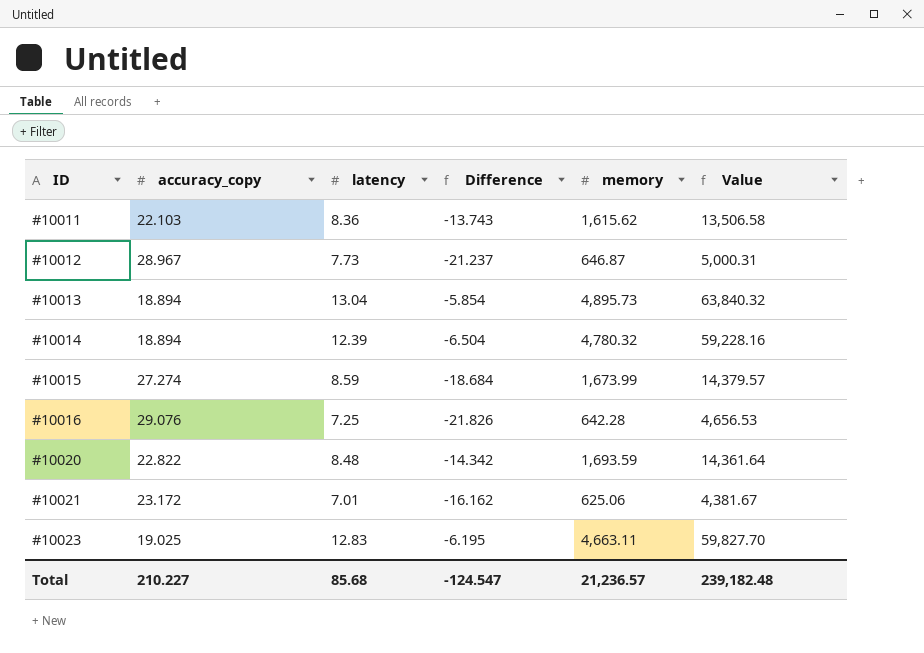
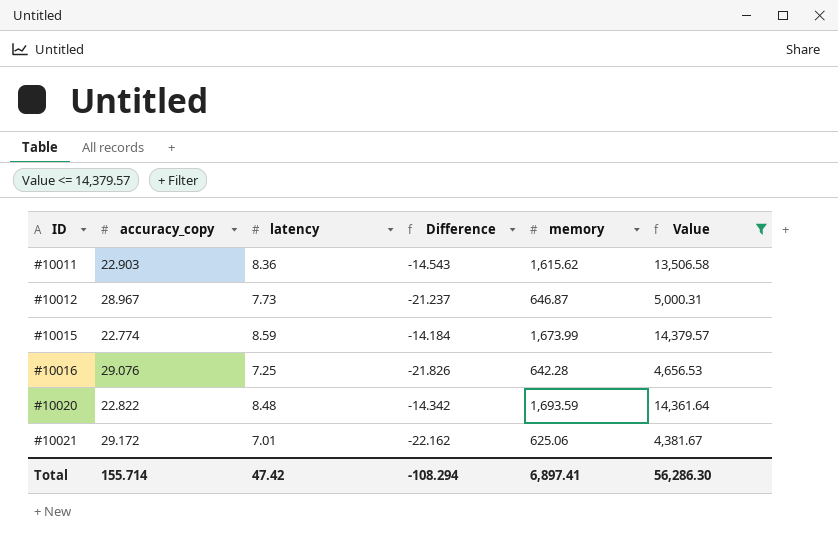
filter: none -> Value <= 14,379.57
#10011 | accuracy_copy: 22.103 -> 22.903
#10011 | Difference: -13.743 -> -14.543
#10015 | accuracy_copy: 27.274 -> 22.774
#10015 | Difference: -18.684 -> -14.184
#10021 | accuracy_copy: 23.172 -> 29.172
#10021 | Difference: -16.162 -> -22.162
Total | accuracy_copy: 210.227 -> 155.714
Total | latency: 85.68 -> 47.42
Total | Difference: -124.547 -> -108.294
Total | memory: 21,236.57 -> 6,897.41
Total | Value: 239,182.48 -> 56,286.30

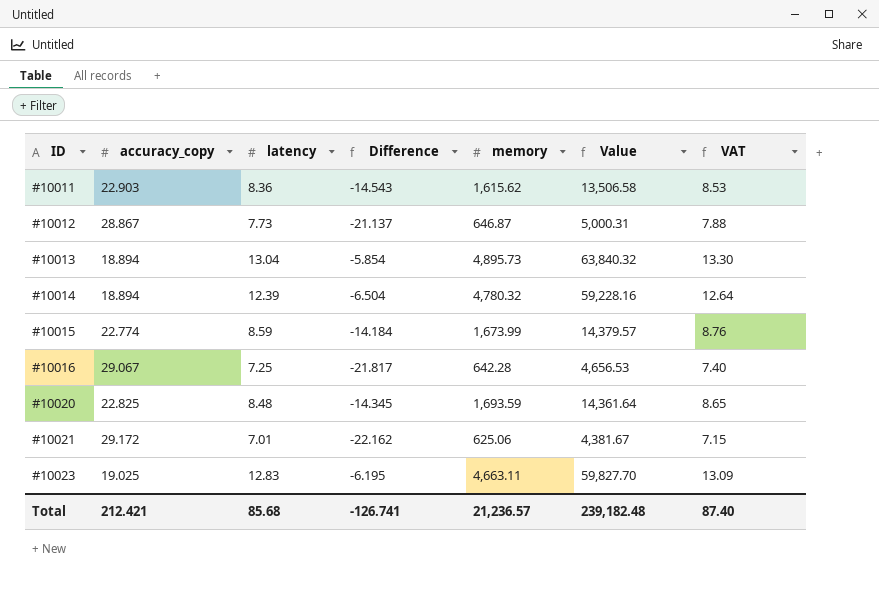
filter: Value <= 14,379.57 -> none
column VAT | formula: none -> [latency] * 1.02
#10012 | accuracy_copy: 28.967 -> 28.867
#10012 | Difference: -21.237 -> -21.137
#10016 | accuracy_copy: 29.076 -> 29.067
#10016 | Difference: -21.826 -> -21.817
#10020 | accuracy_copy: 22.822 -> 22.825
#10020 | Difference: -14.342 -> -14.345
Total | accuracy_copy: 155.714 -> 212.421
Total | latency: 47.42 -> 85.68
Total | Difference: -108.294 -> -126.741
Total | memory: 6,897.41 -> 21,236.57
Total | Value: 56,286.30 -> 239,182.48

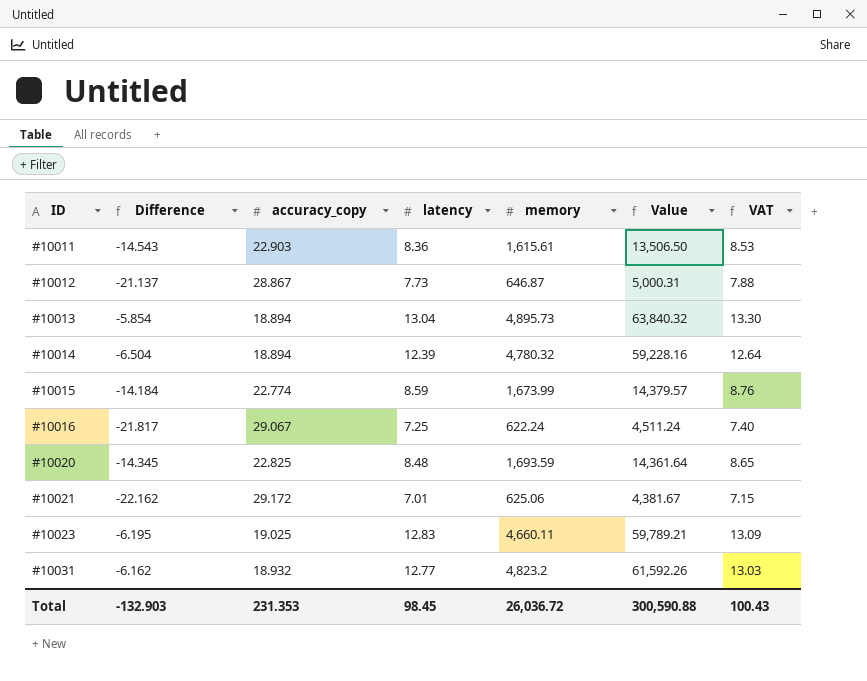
column Difference | position: 4 -> 2
#10011 | memory: 1,615.62 -> 1,615.61
#10011 | Value: 13,506.58 -> 13,506.50
#10016 | memory: 642.28 -> 622.24
#10016 | Value: 4,656.53 -> 4,511.24
#10023 | memory: 4,663.11 -> 4,660.11
#10023 | Value: 59,827.70 -> 59,789.21
row #10031: none -> -6.162 | 18.932 | 12.77 | 4,823.2 | 61,592.26 | 13.03
Total | Difference: -126.741 -> -132.903
Total | accuracy_copy: 212.421 -> 231.353
Total | latency: 85.68 -> 98.45
Total | memory: 21,236.57 -> 26,036.72
Total | Value: 239,182.48 -> 300,590.88
Total | VAT: 87.40 -> 100.43

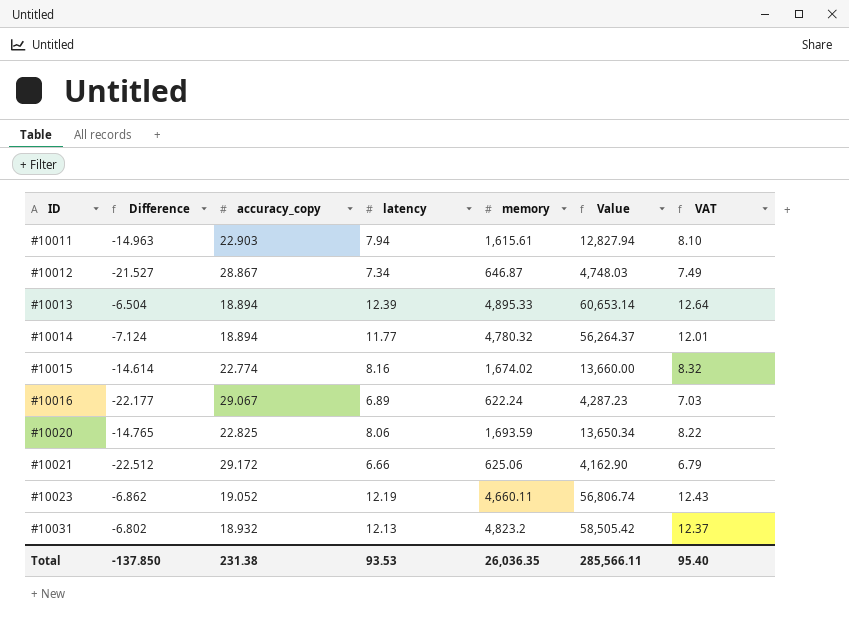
#10011 | Difference: -14.543 -> -14.963
#10011 | latency: 8.36 -> 7.94
#10011 | Value: 13,506.50 -> 12,827.94
#10011 | VAT: 8.53 -> 8.10
#10012 | Difference: -21.137 -> -21.527
#10012 | latency: 7.73 -> 7.34
#10012 | Value: 5,000.31 -> 4,748.03
#10012 | VAT: 7.88 -> 7.49
#10013 | Difference: -5.854 -> -6.504
#10013 | latency: 13.04 -> 12.39
#10013 | memory: 4,895.73 -> 4,895.33
#10013 | Value: 63,840.32 -> 60,653.14
#10013 | VAT: 13.30 -> 12.64
#10014 | Difference: -6.504 -> -7.124
#10014 | latency: 12.39 -> 11.77
#10014 | Value: 59,228.16 -> 56,264.37
#10014 | VAT: 12.64 -> 12.01
#10015 | Difference: -14.184 -> -14.614
#10015 | latency: 8.59 -> 8.16
#10015 | memory: 1,673.99 -> 1,674.02
#10015 | Value: 14,379.57 -> 13,660.00
#10015 | VAT: 8.76 -> 8.32
#10016 | Difference: -21.817 -> -22.177
#10016 | latency: 7.25 -> 6.89
#10016 | Value: 4,511.24 -> 4,287.23
#10016 | VAT: 7.40 -> 7.03
#10020 | Difference: -14.345 -> -14.765
#10020 | latency: 8.48 -> 8.06
#10020 | Value: 14,361.64 -> 13,650.34
#10020 | VAT: 8.65 -> 8.22
#10021 | Difference: -22.162 -> -22.512
#10021 | latency: 7.01 -> 6.66
#10021 | Value: 4,381.67 -> 4,162.90
#10021 | VAT: 7.15 -> 6.79
#10023 | Difference: -6.195 -> -6.862
#10023 | accuracy_copy: 19.025 -> 19.052
#10023 | latency: 12.83 -> 12.19
#10023 | Value: 59,789.21 -> 56,806.74
#10023 | VAT: 13.09 -> 12.43
#10031 | Difference: -6.162 -> -6.802
#10031 | latency: 12.77 -> 12.13
#10031 | Value: 61,592.26 -> 58,505.42
#10031 | VAT: 13.03 -> 12.37
Total | Difference: -132.903 -> -137.850
Total | accuracy_copy: 231.353 -> 231.38
Total | latency: 98.45 -> 93.53
Total | memory: 26,036.72 -> 26,036.35
Total | Value: 300,590.88 -> 285,566.11
Total | VAT: 100.43 -> 95.40

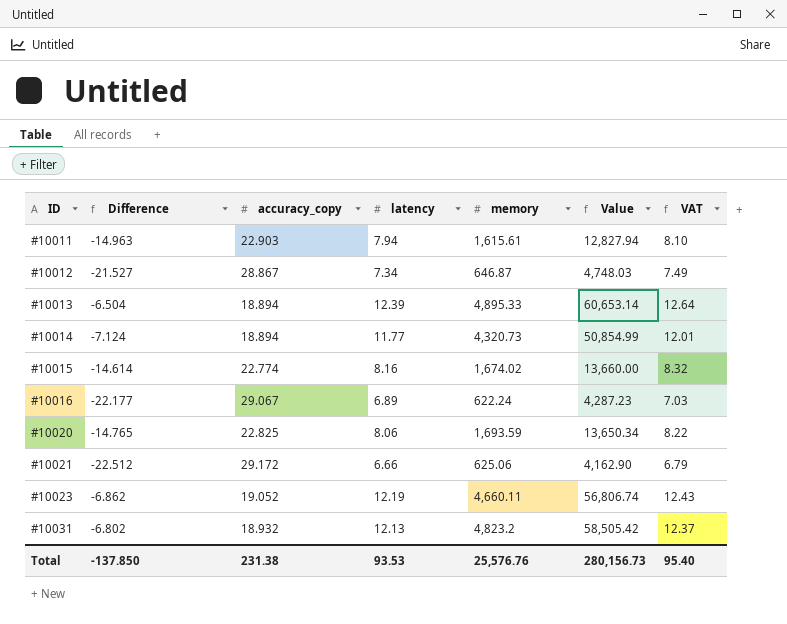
#10014 | memory: 4,780.32 -> 4,320.73
#10014 | Value: 56,264.37 -> 50,854.99
Total | memory: 26,036.35 -> 25,576.76
Total | Value: 285,566.11 -> 280,156.73

